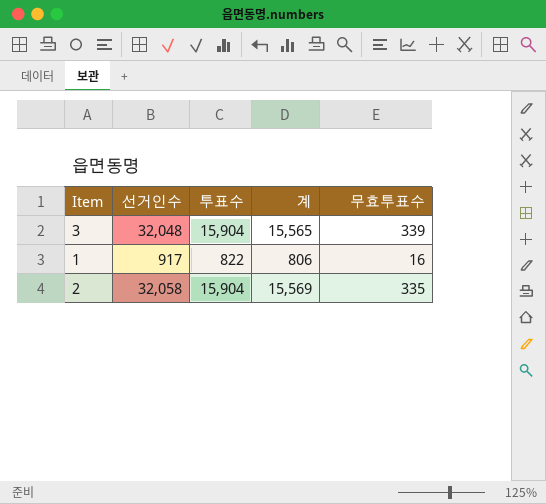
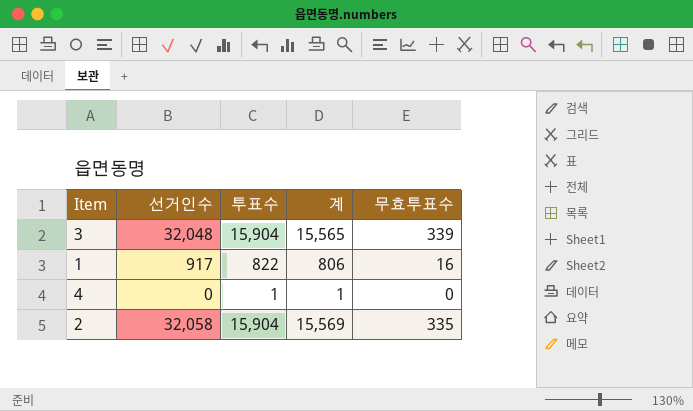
row 4: none -> 0 | 1 | 1 | 0

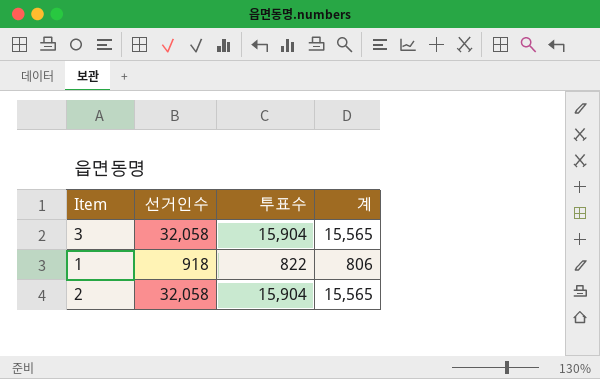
column 무효투표수 | formula: [투표수] - [계] -> none
row 4: 0 | 1 | 1 | 0 -> none
3 | 선거인수: 32,048 -> 32,058
1 | 선거인수: 917 -> 918
2 | 계: 15,569 -> 15,565

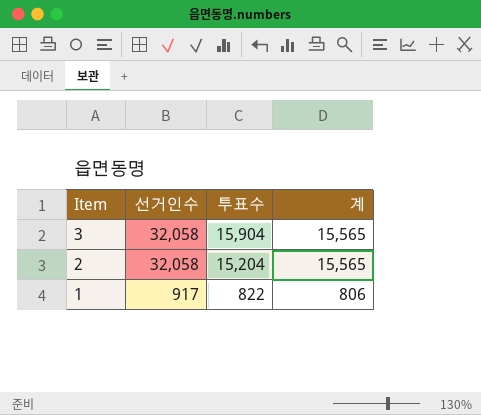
row order: none -> Item descending
2 | 투표수: 15,904 -> 15,204
1 | 선거인수: 918 -> 917

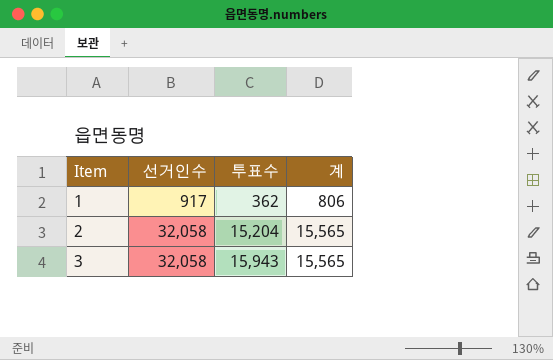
row order: Item descending -> Item ascending
1 | 투표수: 822 -> 362
3 | 투표수: 15,904 -> 15,943

